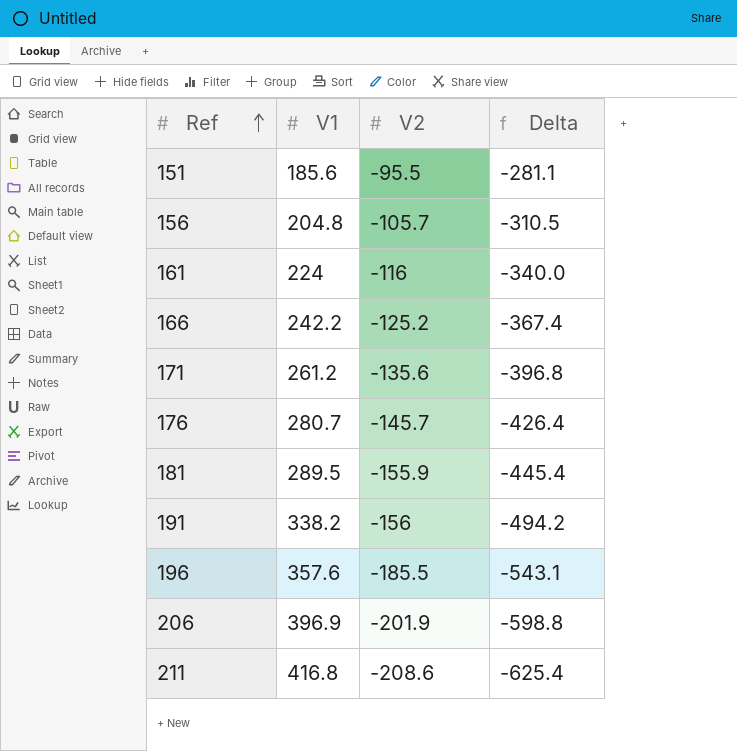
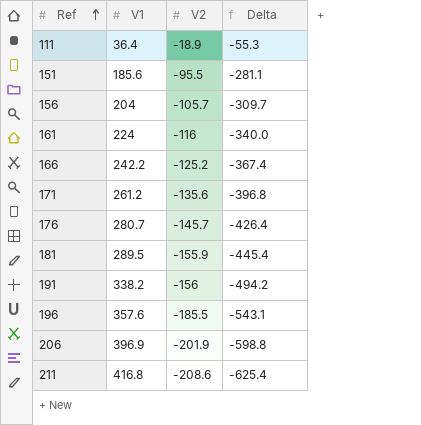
row 111: none -> 36.4 | -18.9 | -55.3
156 | V1: 204.8 -> 204
156 | Delta: -310.5 -> -309.7

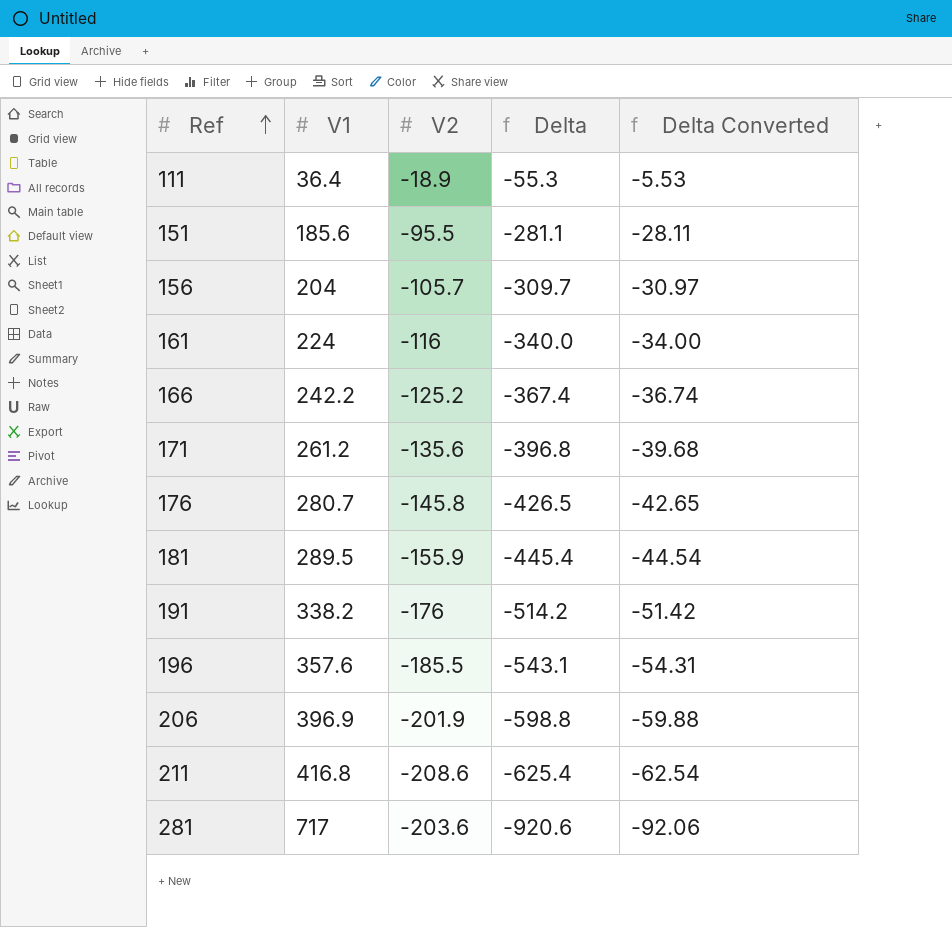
column Delta Converted | formula: none -> [Delta] * 0.1
176 | V2: -145.7 -> -145.8
176 | Delta: -426.4 -> -426.5
191 | V2: -156 -> -176
191 | Delta: -494.2 -> -514.2
row 281: none -> 717 | -203.6 | -920.6 | -92.06

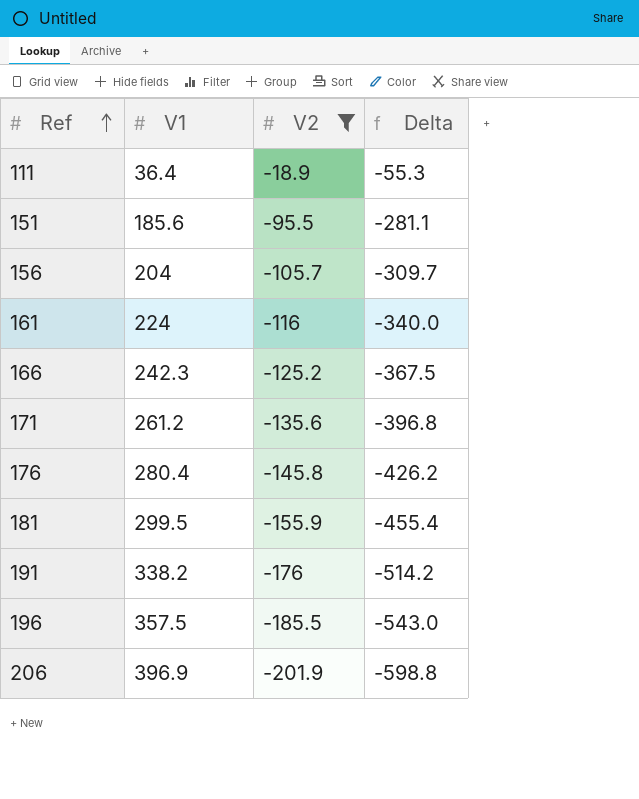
filter: none -> V2 >= -201.9
column Delta Converted | formula: [Delta] * 0.1 -> none
166 | V1: 242.2 -> 242.3
166 | Delta: -367.4 -> -367.5
176 | V1: 280.7 -> 280.4
176 | Delta: -426.5 -> -426.2
181 | V1: 289.5 -> 299.5
181 | Delta: -445.4 -> -455.4
196 | V1: 357.6 -> 357.5
196 | Delta: -543.1 -> -543.0

